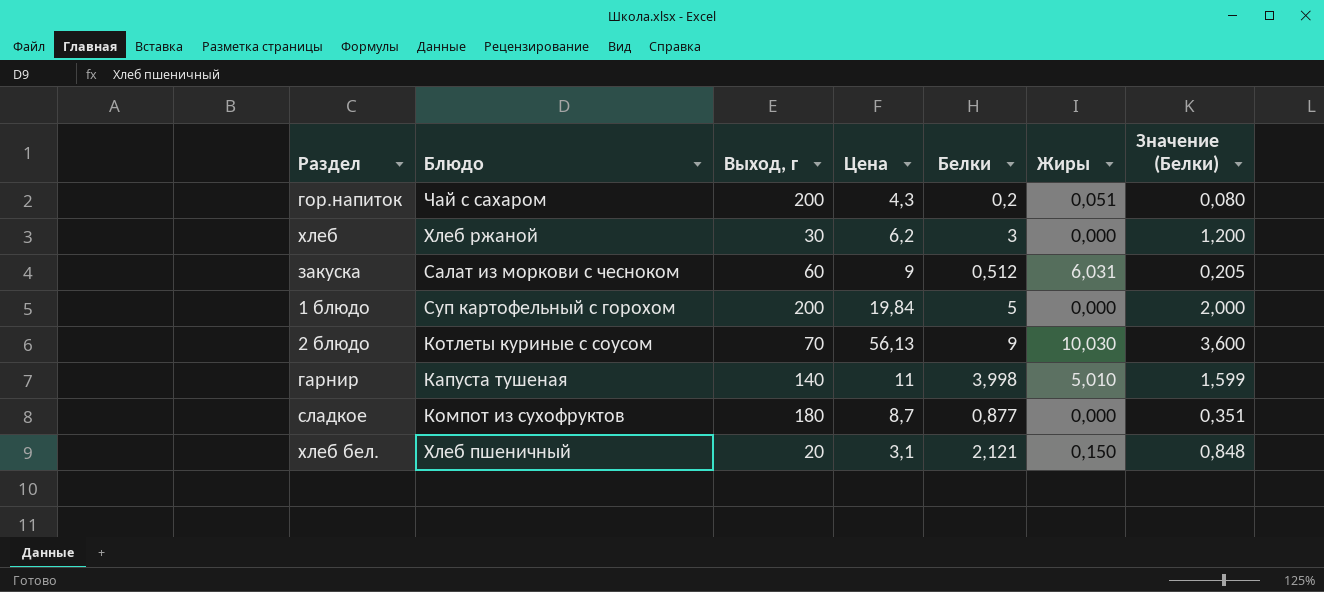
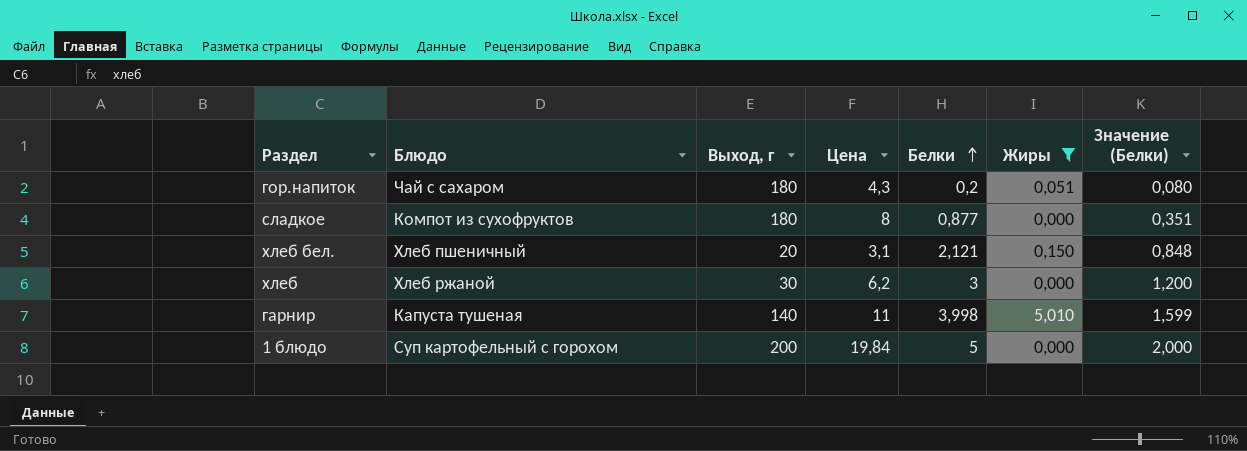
filter: none -> Жиры <= 5,010
row order: none -> Белки ascending
гор.напиток | Выход, г: 200 -> 180
сладкое | Цена: 8,7 -> 8

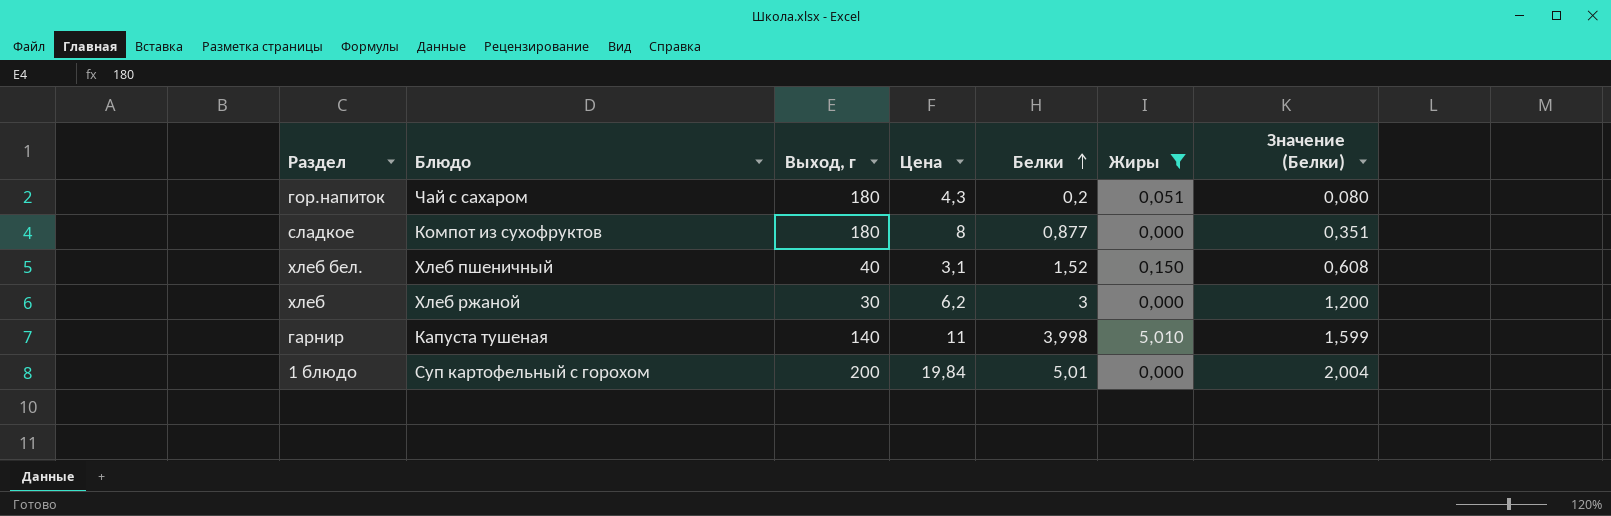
хлеб бел. | Выход, г: 20 -> 40
хлеб бел. | Белки: 2,121 -> 1,52
хлеб бел. | Значение (Белки): 0,848 -> 0,608
1 блюдо | Белки: 5 -> 5,01
1 блюдо | Значение (Белки): 2,000 -> 2,004

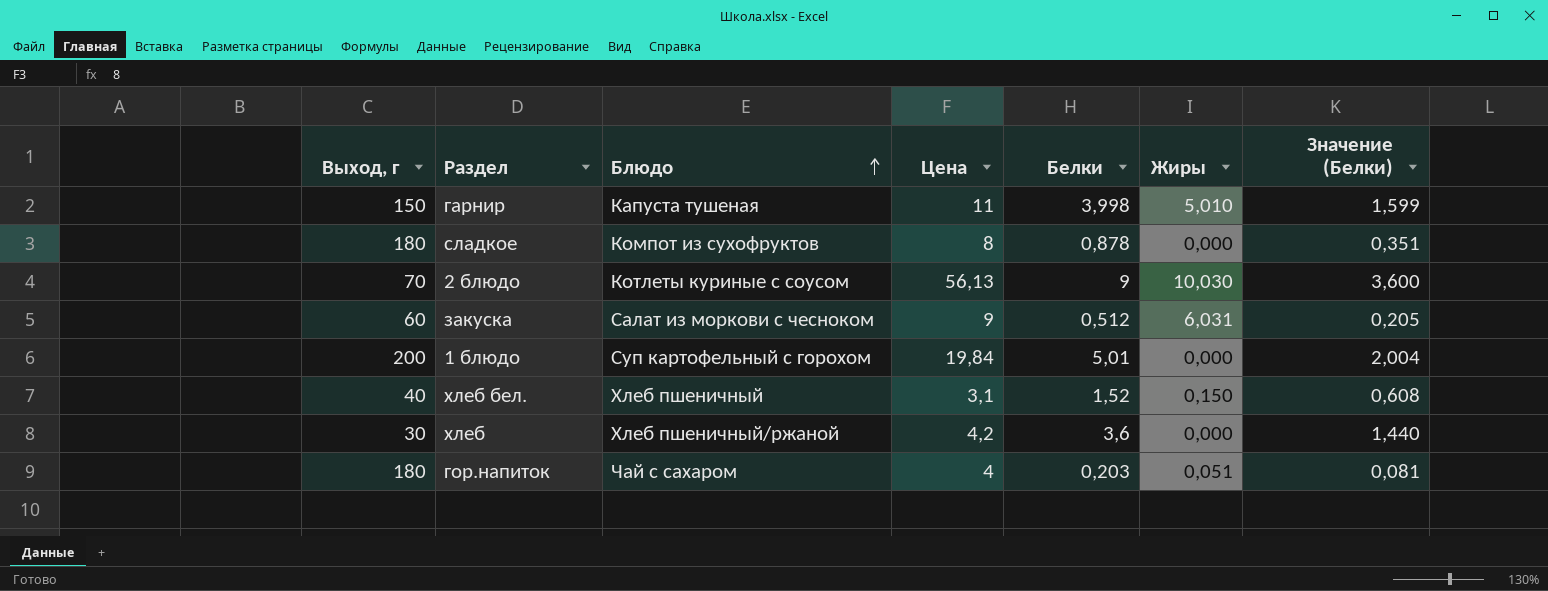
filter: Жиры <= 5,010 -> none
row order: Белки ascending -> Блюдо ascending
column Выход, г | position: 3 -> 1
гарнир | Выход, г: 140 -> 150
сладкое | Белки: 0,877 -> 0,878
хлеб | Блюдо: Хлеб ржаной -> Хлеб пшеничный/ржаной
хлеб | Цена: 6,2 -> 4,2
хлеб | Белки: 3 -> 3,6
хлеб | Значение (Белки): 1,200 -> 1,440
гор.напиток | Цена: 4,3 -> 4
гор.напиток | Белки: 0,2 -> 0,203
гор.напиток | Значение (Белки): 0,080 -> 0,081

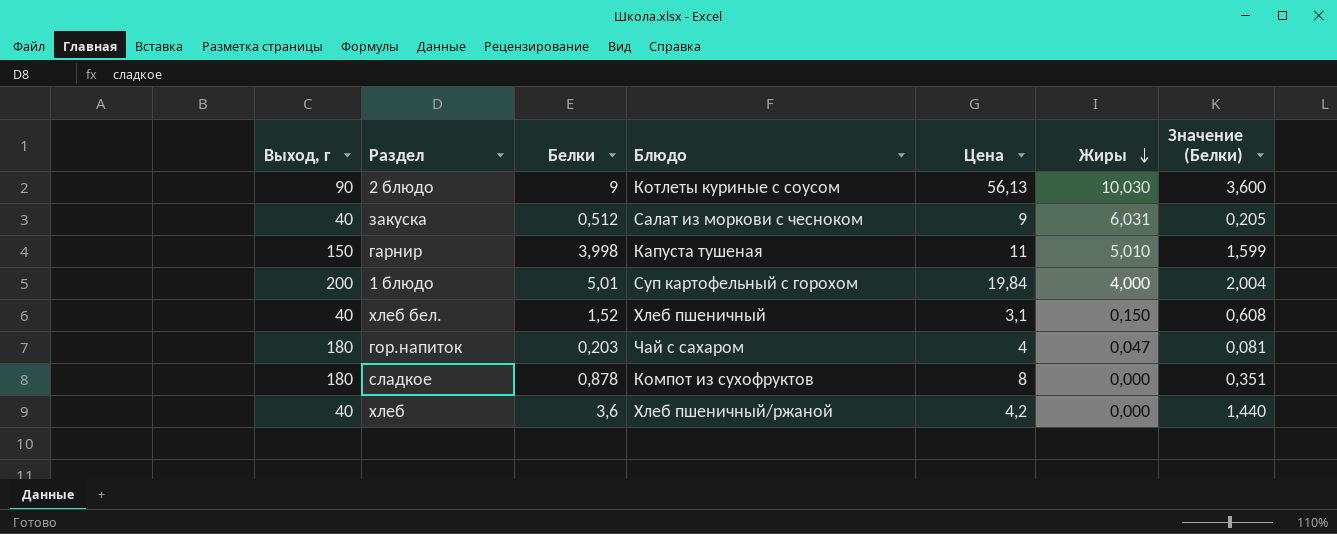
row order: Блюдо ascending -> Жиры descending
column Белки | position: 5 -> 3
2 блюдо | Выход, г: 70 -> 90
закуска | Выход, г: 60 -> 40
1 блюдо | Жиры: 0,000 -> 4,000
гор.напиток | Жиры: 0,051 -> 0,047
хлеб | Выход, г: 30 -> 40

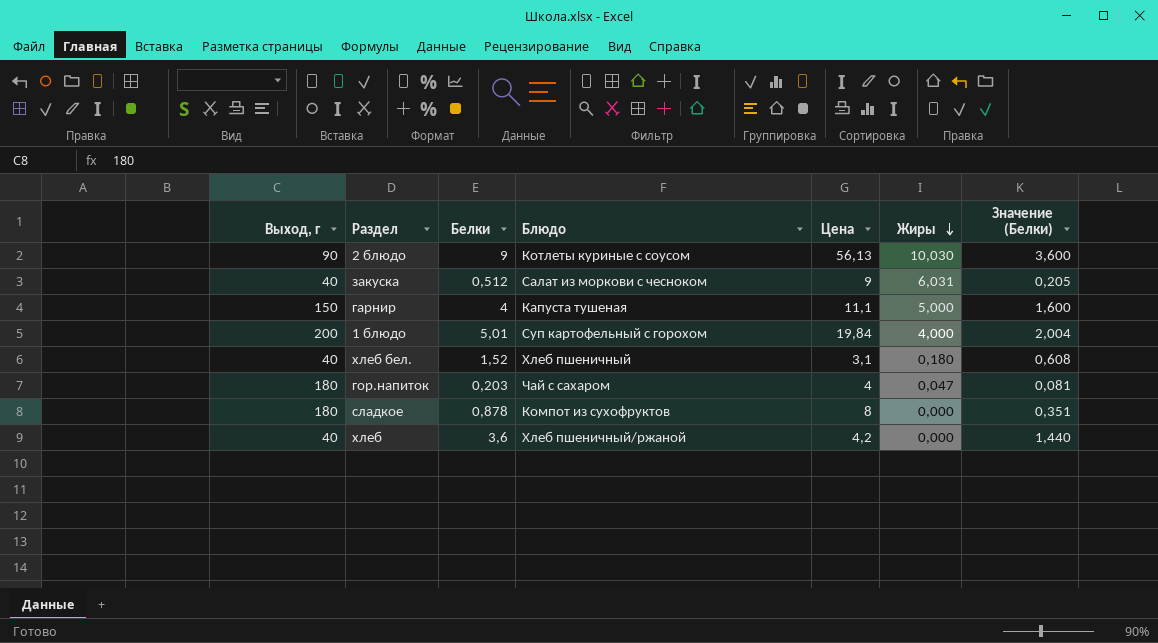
гарнир | Белки: 3,998 -> 4
гарнир | Цена: 11 -> 11,1
гарнир | Жиры: 5,010 -> 5,000
гарнир | Значение (Белки): 1,599 -> 1,600
хлеб бел. | Жиры: 0,150 -> 0,180

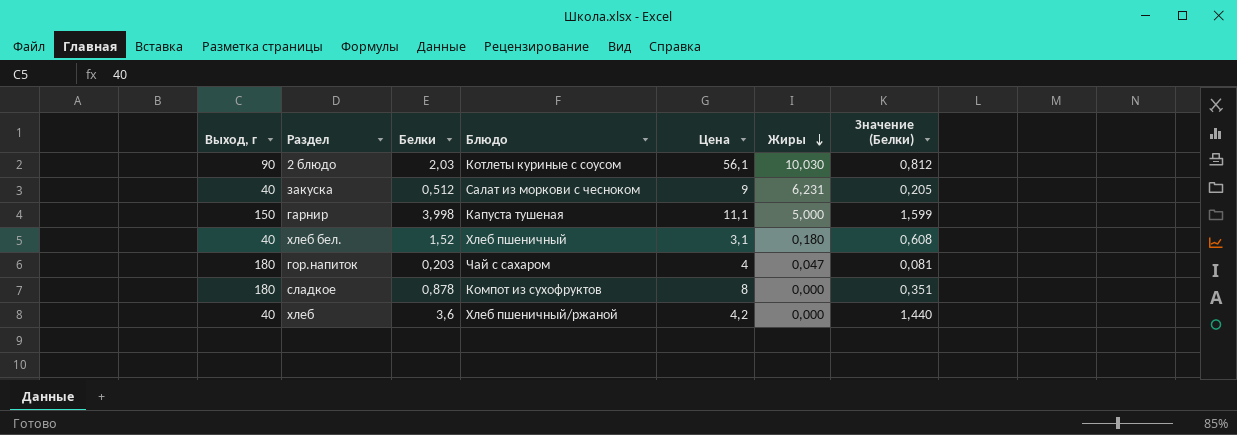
row 1 блюдо: 200 | 5,01 | Суп картофельный с горохом | 19,84 | 4,000 | 2,004 -> none
2 блюдо | Белки: 9 -> 2,03
2 блюдо | Цена: 56,13 -> 56,1
2 блюдо | Значение (Белки): 3,600 -> 0,812
закуска | Жиры: 6,031 -> 6,231
гарнир | Белки: 4 -> 3,998
гарнир | Значение (Белки): 1,600 -> 1,599

